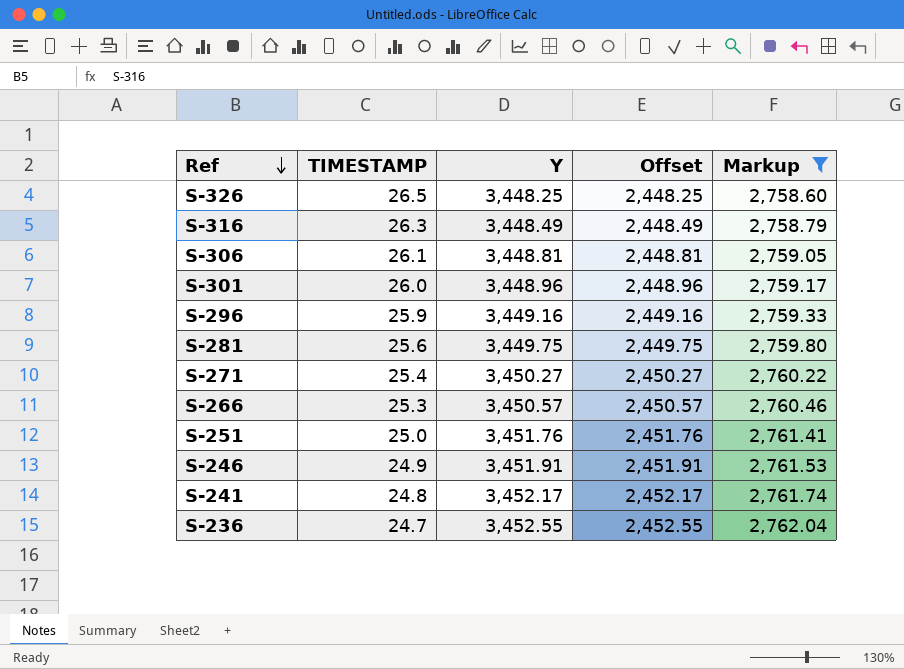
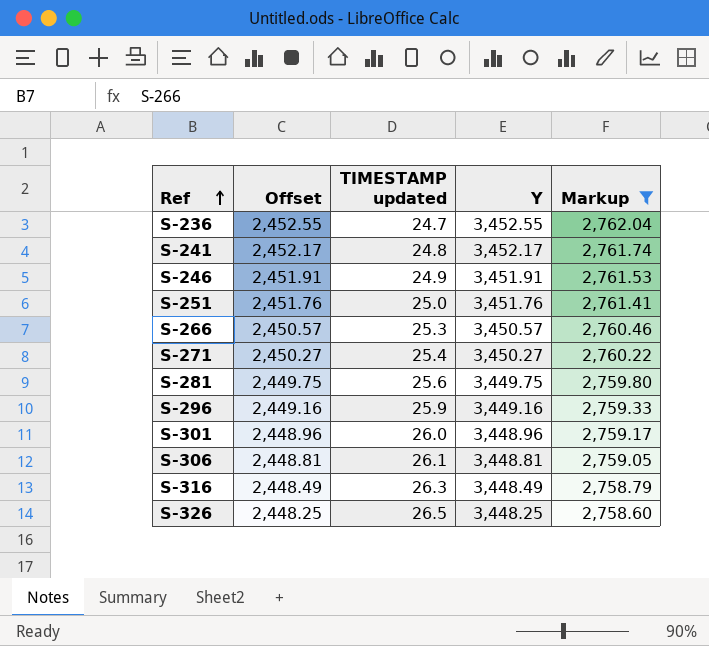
row order: Ref descending -> Ref ascending
column Offset | position: 4 -> 2
column name: TIMESTAMP -> TIMESTAMP updated

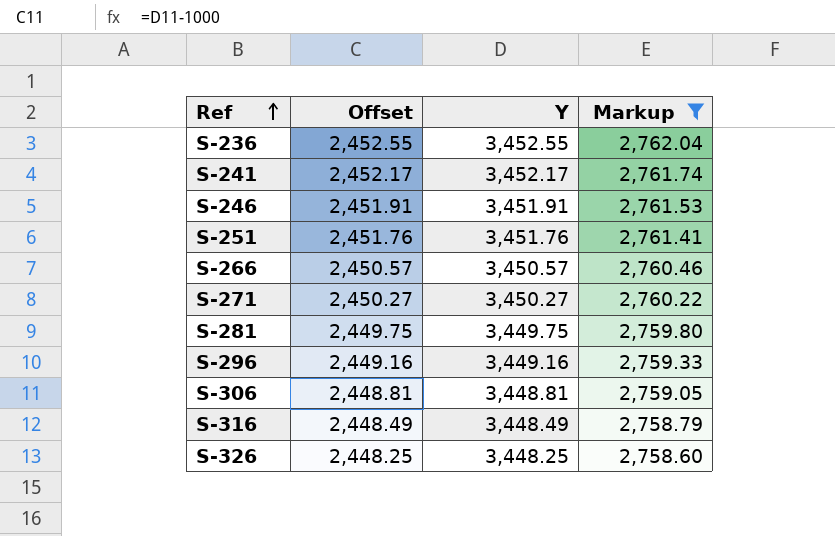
column TIMESTAMP updated | position: 3 -> none
row S-301: 2,448.96 | 26.0 | 3,448.96 | 2,759.17 -> none

